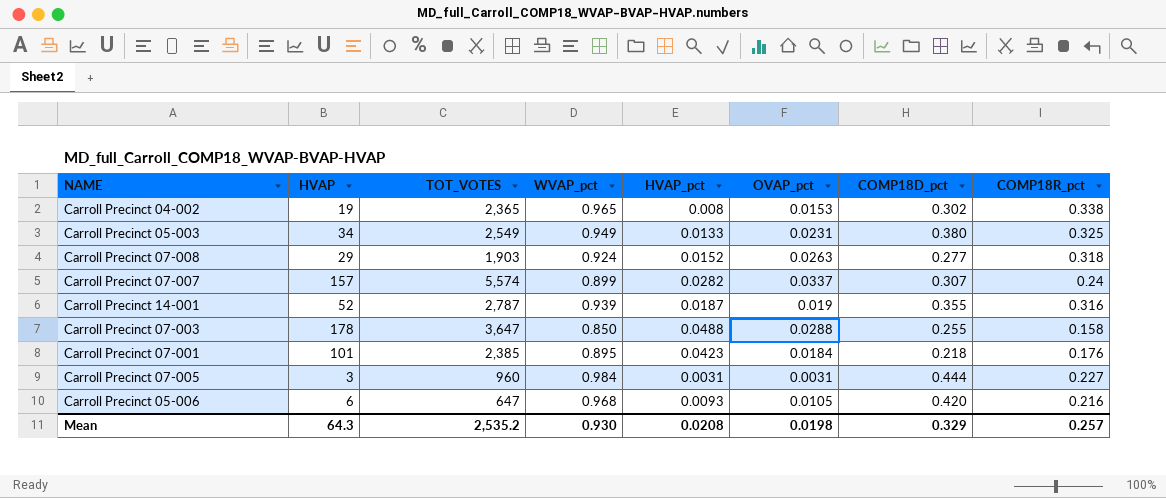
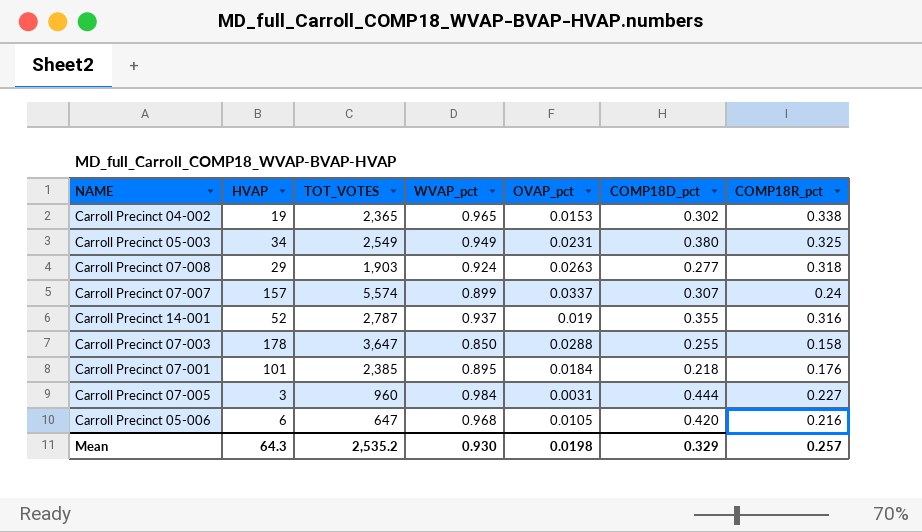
column HVAP_pct | formula: [HVAP] / [TOT_VOTES] -> none
Carroll Precinct 14-001 | WVAP_pct: 0.939 -> 0.937

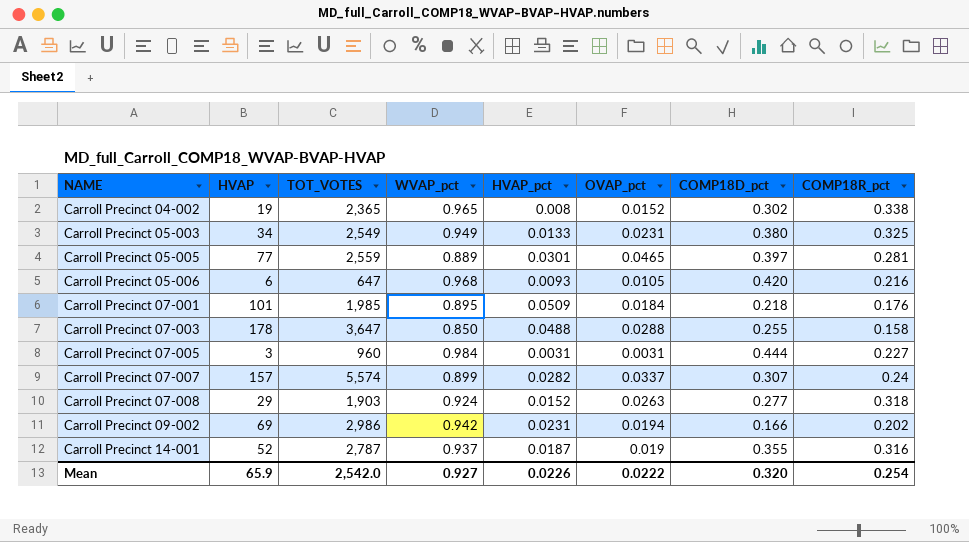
row order: none -> NAME ascending
column HVAP_pct | formula: none -> [HVAP] / [TOT_VOTES]
Carroll Precinct 04-002 | OVAP_pct: 0.0153 -> 0.0152
row Carroll Precinct 05-005: none -> 77 | 2,559 | 0.889 | 0.0301 | 0.0465 | 0.397 | 0.281
Carroll Precinct 07-001 | TOT_VOTES: 2,385 -> 1,985
row Carroll Precinct 09-002: none -> 69 | 2,986 | 0.942 | 0.0231 | 0.0194 | 0.166 | 0.202
Mean | HVAP: 64.3 -> 65.9
Mean | TOT_VOTES: 2,535.2 -> 2,542.0
Mean | WVAP_pct: 0.930 -> 0.927
Mean | OVAP_pct: 0.0198 -> 0.0222
Mean | COMP18D_pct: 0.329 -> 0.320
Mean | COMP18R_pct: 0.257 -> 0.254

